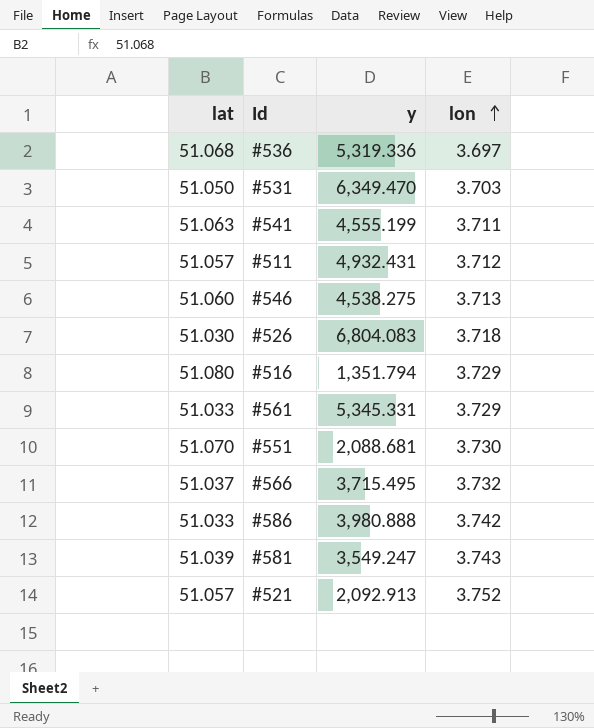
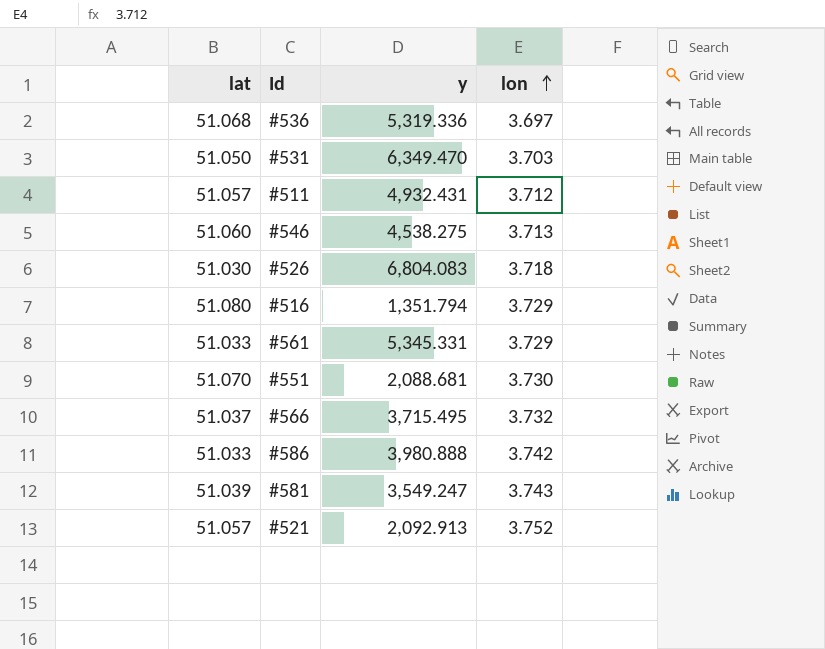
row #541: 51.063 | 4,555.199 | 3.711 -> none

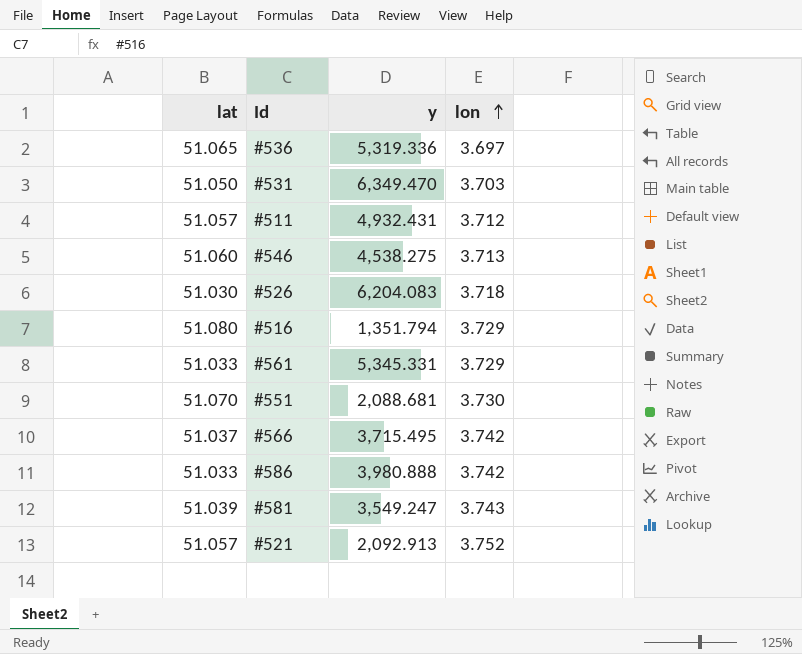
#536 | lat: 51.068 -> 51.065
#526 | y: 6,804.083 -> 6,204.083
#566 | lon: 3.732 -> 3.742

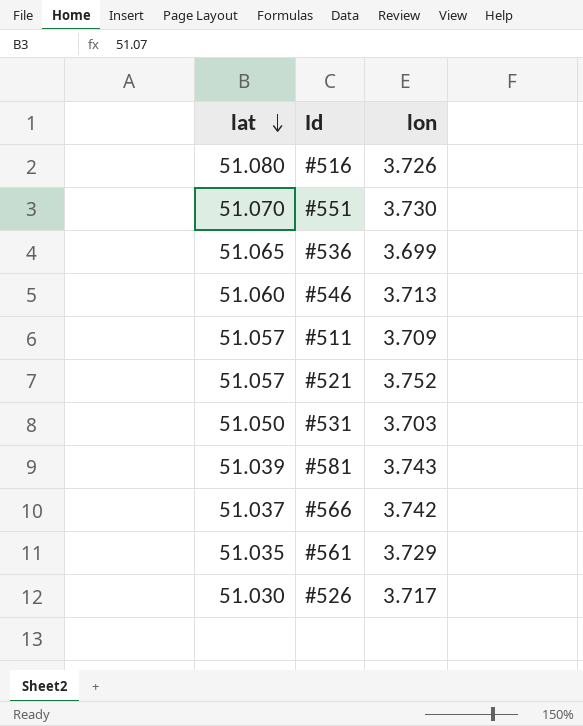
row order: lon ascending -> lat descending
column y | position: 3 -> none
row #586: 51.033 | 3,980.888 | 3.742 -> none
#516 | lon: 3.729 -> 3.726
#536 | lon: 3.697 -> 3.699
#511 | lon: 3.712 -> 3.709
#561 | lat: 51.033 -> 51.035
#526 | lon: 3.718 -> 3.717

